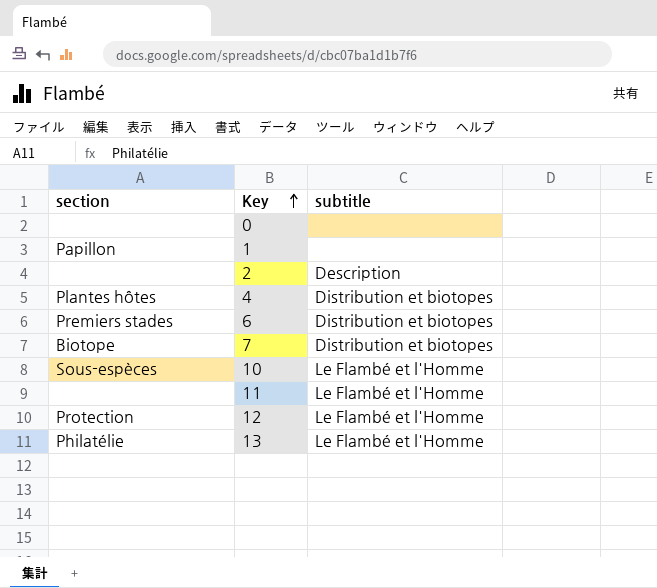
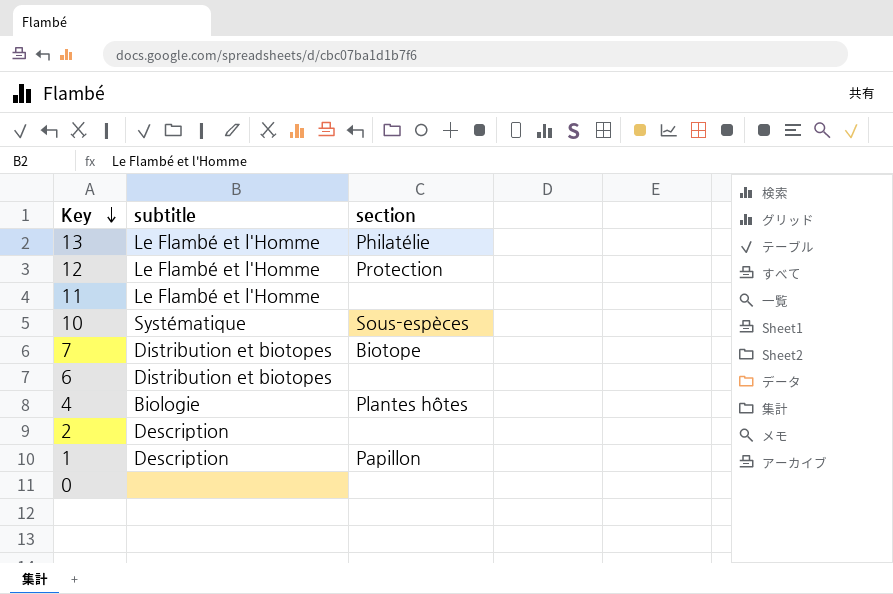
row order: Key ascending -> Key descending
column section | position: 1 -> 3
10 | subtitle: Le Flambé et l'Homme -> Systématique
6 | section: Premiers stades -> none
4 | subtitle: Distribution et biotopes -> Biologie
1 | subtitle: none -> Description

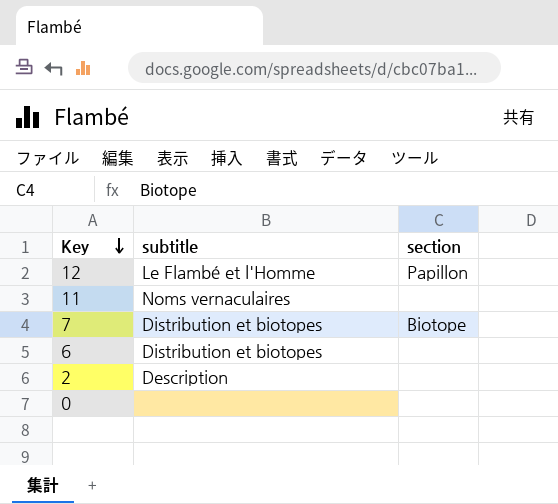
row 13: Le Flambé et l'Homme | Philatélie -> none
row 10: Systématique | Sous-espèces -> none
row 4: Biologie | Plantes hôtes -> none
row 1: Description | Papillon -> none
12 | section: Protection -> Papillon
11 | subtitle: Le Flambé et l'Homme -> Noms vernaculaires

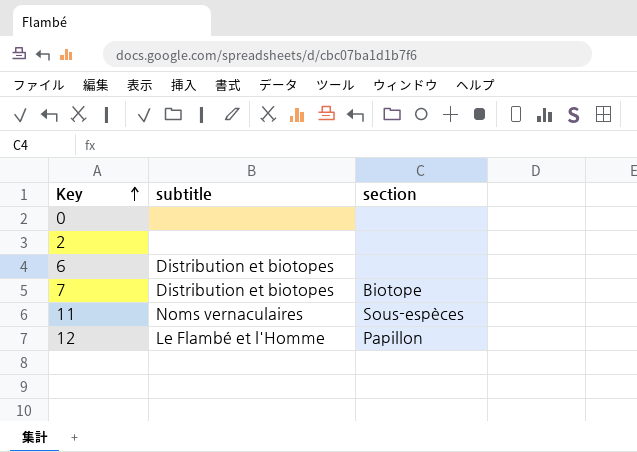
row order: Key descending -> Key ascending
2 | subtitle: Description -> none
11 | section: none -> Sous-espèces

